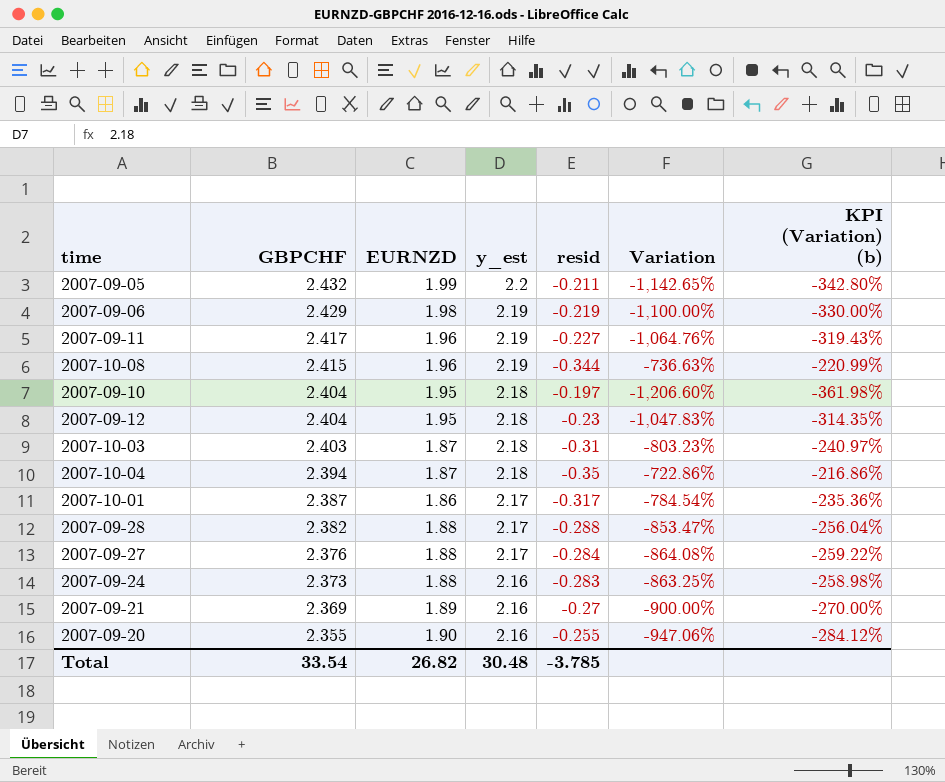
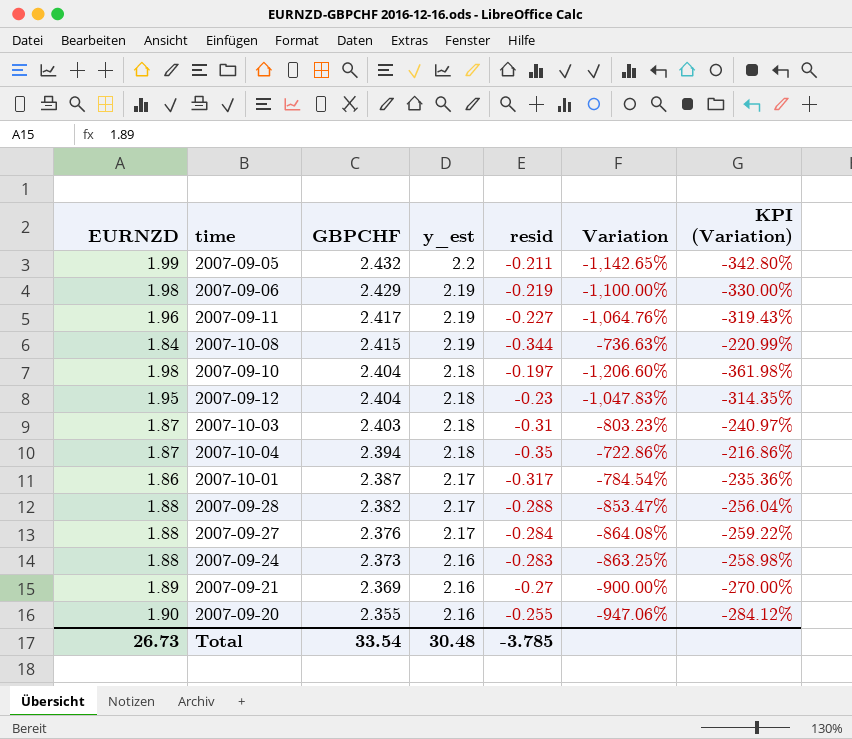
column EURNZD | position: 3 -> 1
column name: KPI (Variation) (b) -> KPI (Variation)
2007-10-08 | EURNZD: 1.96 -> 1.84
2007-09-10 | EURNZD: 1.95 -> 1.98
Total | EURNZD: 26.82 -> 26.73

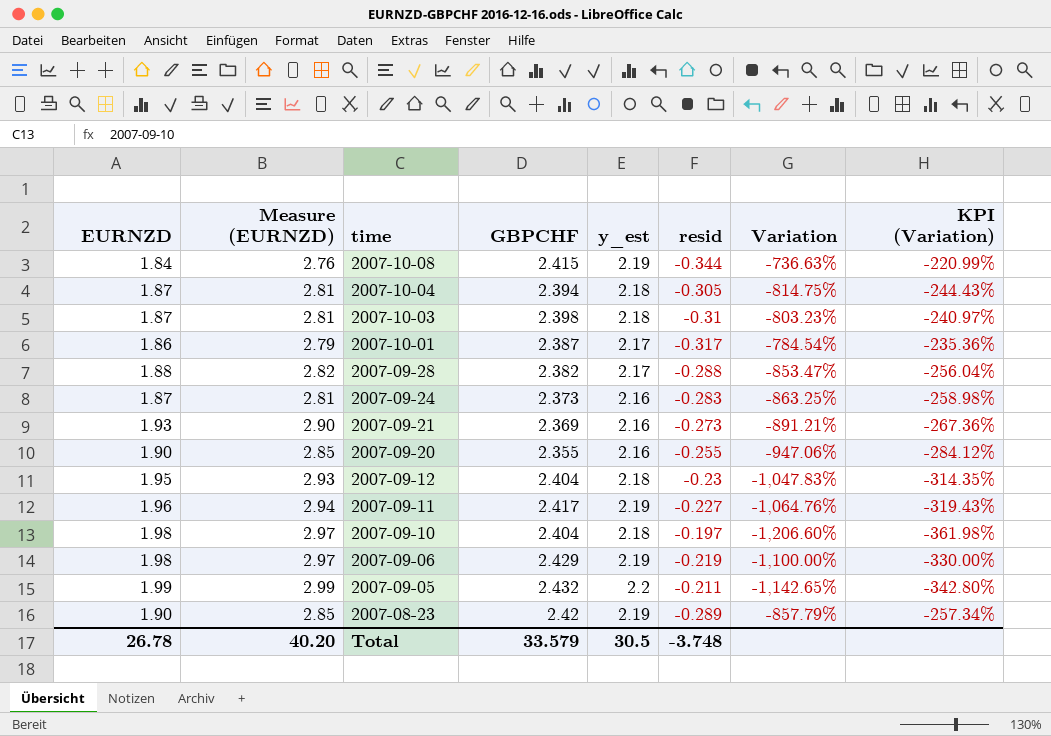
row order: GBPCHF descending -> time descending
column Measure (EURNZD) | formula: none -> [EURNZD] * 1.5
row 2007-09-27: 1.88 | 2.376 | 2.17 | -0.284 | -864.08% | -259.22% -> none
2007-10-04 | resid: -0.35 -> -0.305
2007-10-04 | Variation: -722.86% -> -814.75%
2007-10-04 | KPI (Variation): -216.86% -> -244.43%
2007-10-03 | GBPCHF: 2.403 -> 2.398
2007-09-24 | EURNZD: 1.88 -> 1.87
2007-09-21 | EURNZD: 1.89 -> 1.93
2007-09-21 | resid: -0.27 -> -0.273
2007-09-21 | Variation: -900.00% -> -891.21%
2007-09-21 | KPI (Variation): -270.00% -> -267.36%
row 2007-08-23: none -> 1.90 | 2.85 | 2.42 | 2.19 | -0.289 | -857.79% | -257.34%
Total | EURNZD: 26.73 -> 26.78
Total | GBPCHF: 33.54 -> 33.579
Total | y_est: 30.48 -> 30.5
Total | resid: -3.785 -> -3.748

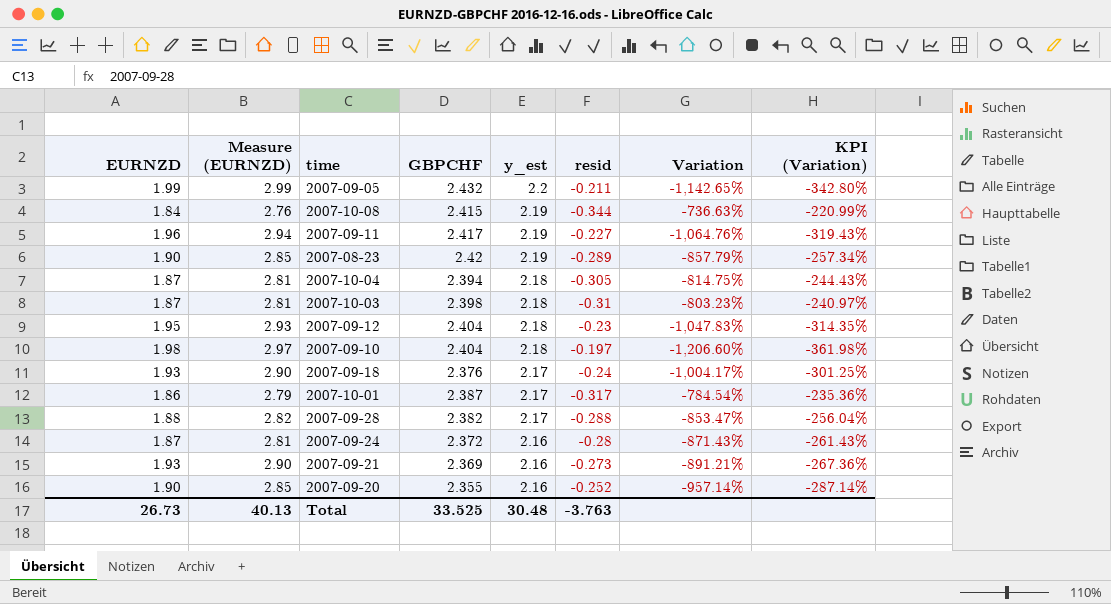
row order: time descending -> y_est descending
row 2007-09-06: 1.98 | 2.97 | 2.429 | 2.19 | -0.219 | -1,100.00% | -330.00% -> none
row 2007-09-18: none -> 1.93 | 2.90 | 2.376 | 2.17 | -0.24 | -1,004.17% | -301.25%
2007-09-24 | GBPCHF: 2.373 -> 2.372
2007-09-24 | resid: -0.283 -> -0.28
2007-09-24 | Variation: -863.25% -> -871.43%
2007-09-24 | KPI (Variation): -258.98% -> -261.43%
2007-09-20 | resid: -0.255 -> -0.252
2007-09-20 | Variation: -947.06% -> -957.14%
2007-09-20 | KPI (Variation): -284.12% -> -287.14%
Total | EURNZD: 26.78 -> 26.73
Total | Measure (EURNZD): 40.20 -> 40.13
Total | GBPCHF: 33.579 -> 33.525
Total | y_est: 30.5 -> 30.48
Total | resid: -3.748 -> -3.763

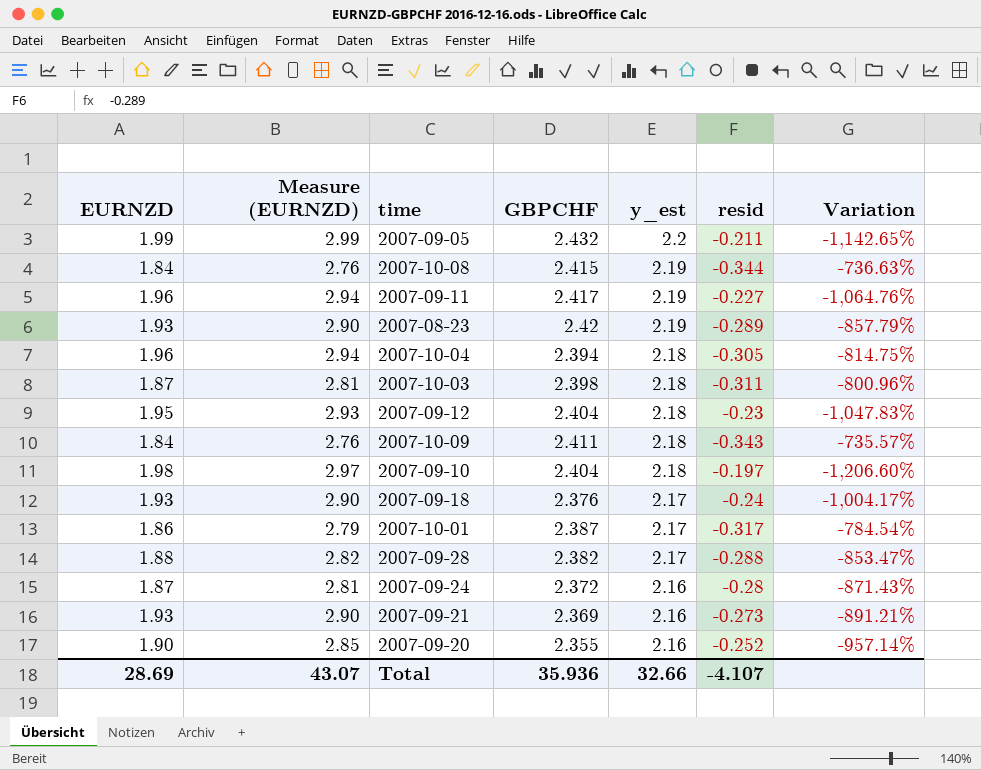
column KPI (Variation) | formula: [Variation] * 0.3 -> none
2007-08-23 | EURNZD: 1.90 -> 1.93
2007-08-23 | Measure (EURNZD): 2.85 -> 2.90
2007-10-04 | EURNZD: 1.87 -> 1.96
2007-10-04 | Measure (EURNZD): 2.81 -> 2.94
2007-10-03 | resid: -0.31 -> -0.311
2007-10-03 | Variation: -803.23% -> -800.96%
row 2007-10-09: none -> 1.84 | 2.76 | 2.411 | 2.18 | -0.343 | -735.57%
Total | EURNZD: 26.73 -> 28.69
Total | Measure (EURNZD): 40.13 -> 43.07
Total | GBPCHF: 33.525 -> 35.936
Total | y_est: 30.48 -> 32.66
Total | resid: -3.763 -> -4.107

